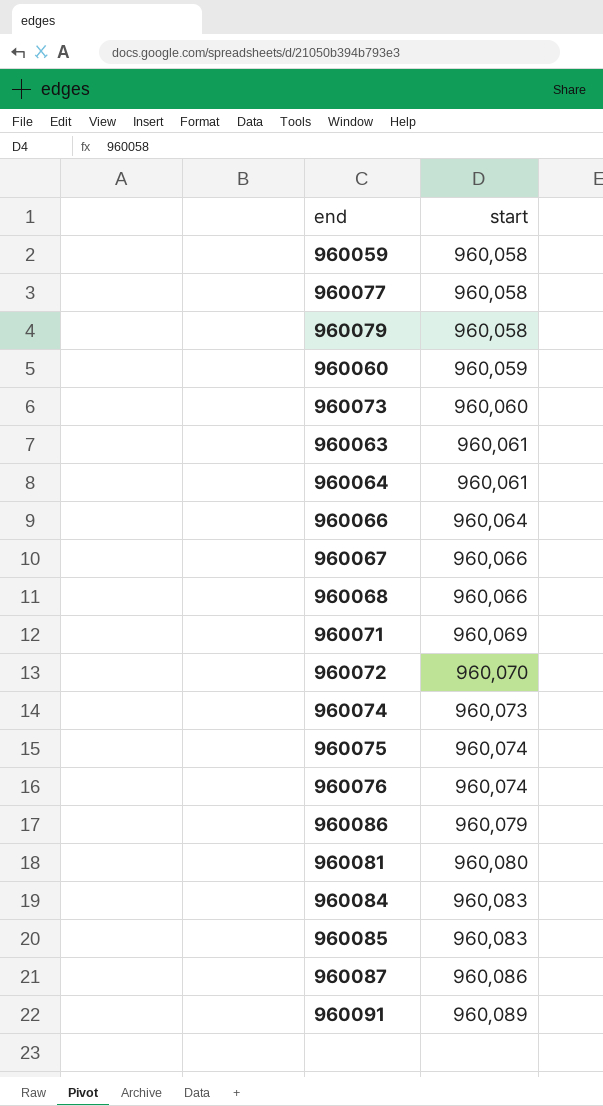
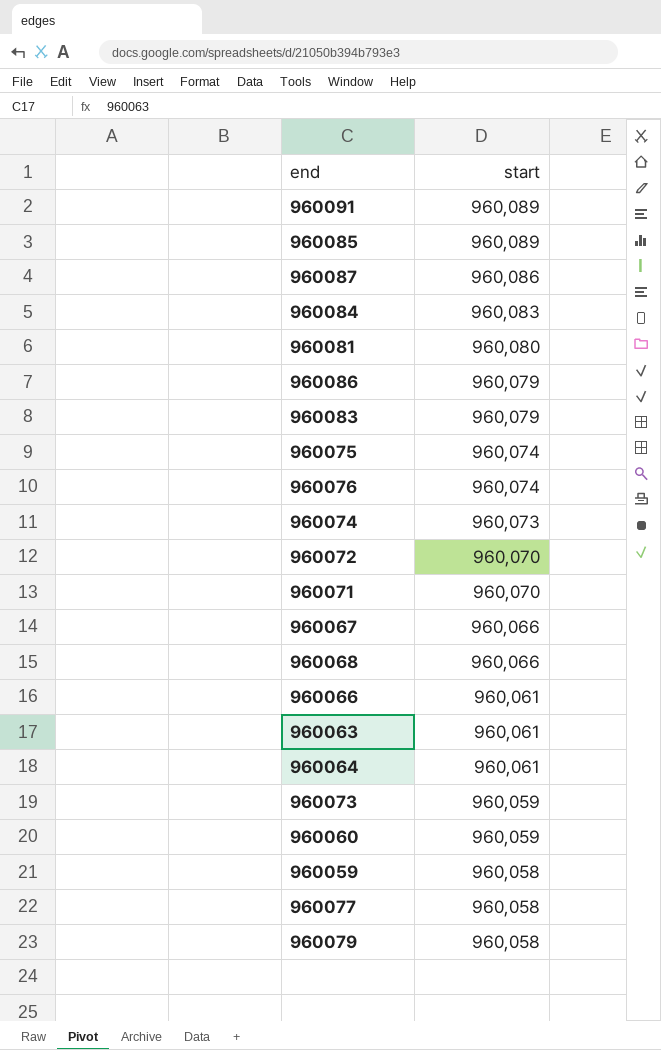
row order: start ascending -> start descending
960085 | start: 960,083 -> 960,089
row 960083: none -> 960,079
960071 | start: 960,069 -> 960,070
960066 | start: 960,064 -> 960,061
960073 | start: 960,060 -> 960,059

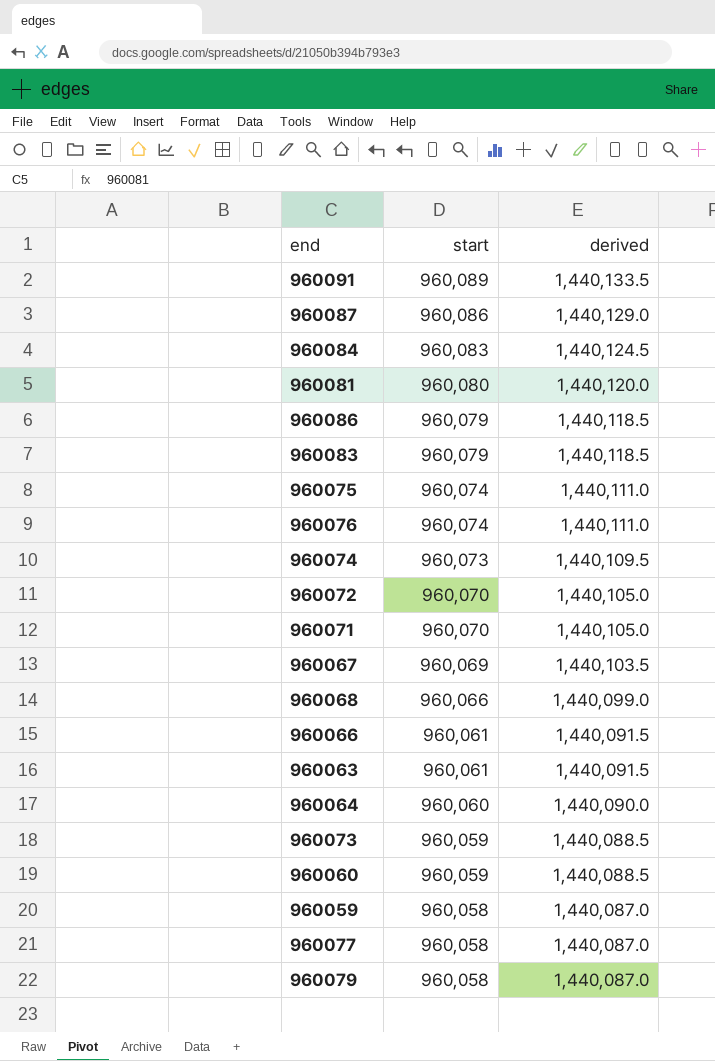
column derived | formula: none -> [start] * 1.5
row 960085: 960,089 -> none
960067 | start: 960,066 -> 960,069
960064 | start: 960,061 -> 960,060

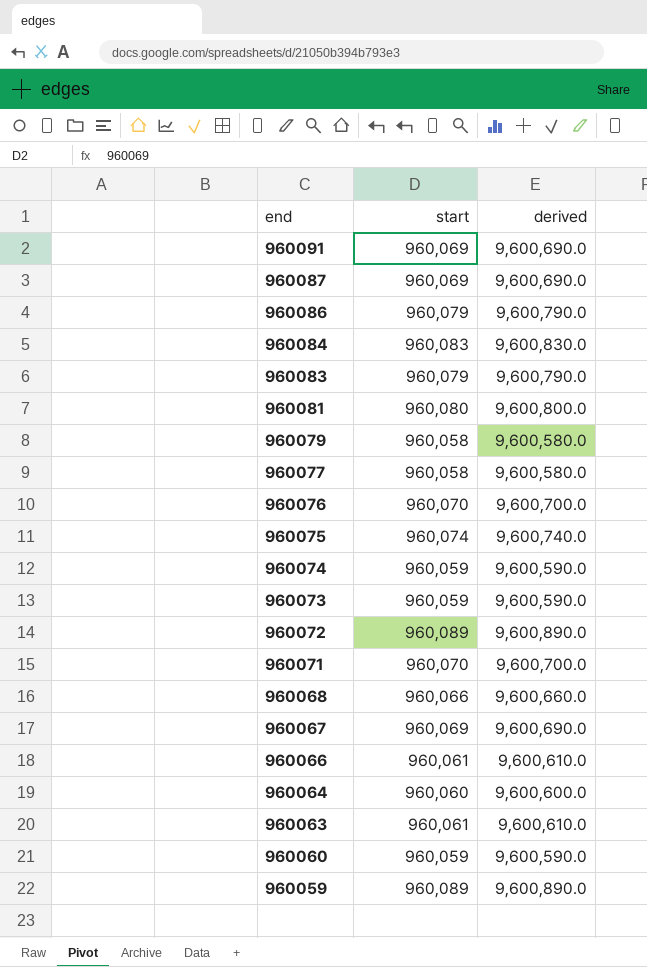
row order: start descending -> end descending
column derived | formula: [start] * 1.5 -> [start] * 10
960091 | start: 960,089 -> 960,069
960087 | start: 960,086 -> 960,069
960076 | start: 960,074 -> 960,070
960074 | start: 960,073 -> 960,059
960072 | start: 960,070 -> 960,089
960059 | start: 960,058 -> 960,089

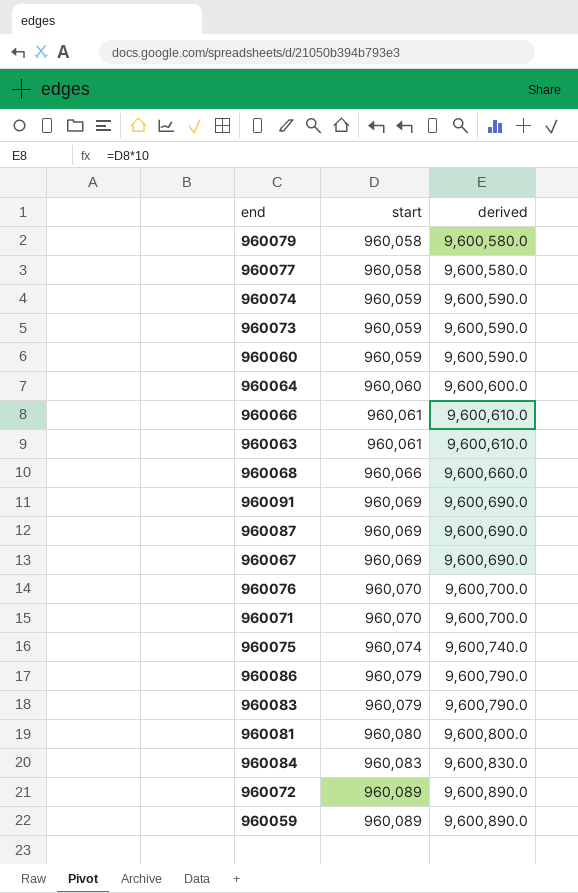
row order: end descending -> start ascending

